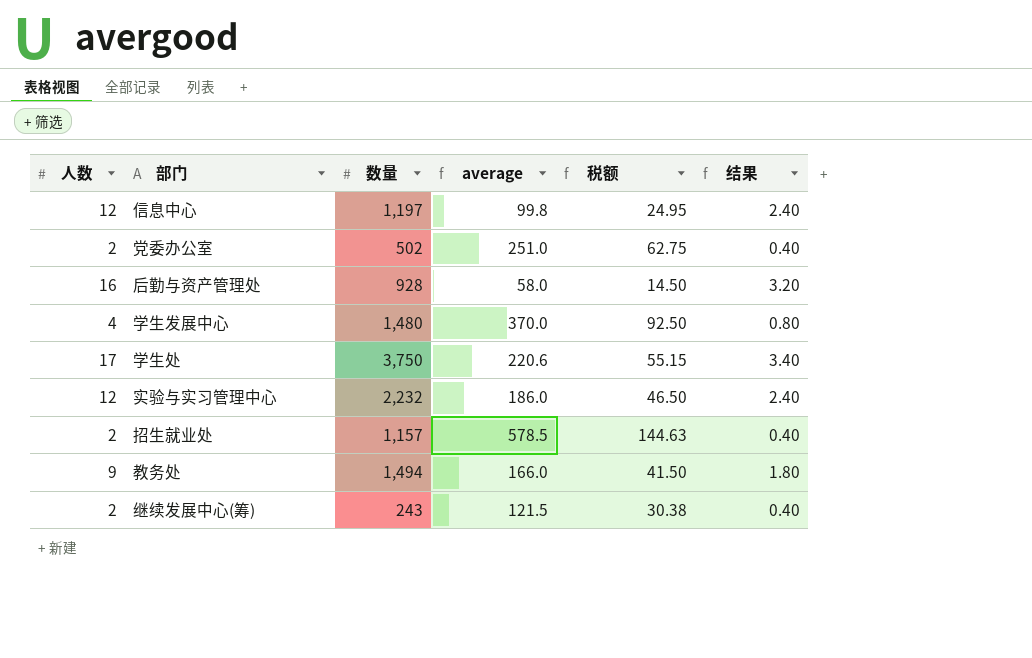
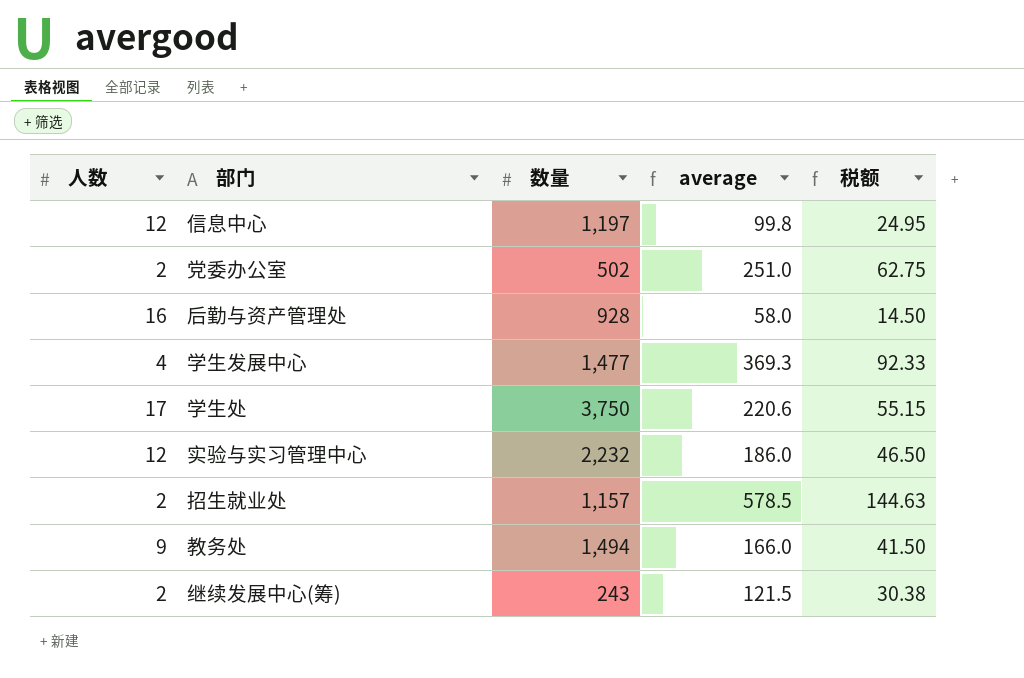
column 结果 | formula: [人数] * 0.2 -> none
学生发展中心 | 数量: 1,480 -> 1,477
学生发展中心 | average: 370.0 -> 369.3
学生发展中心 | 税额: 92.50 -> 92.33

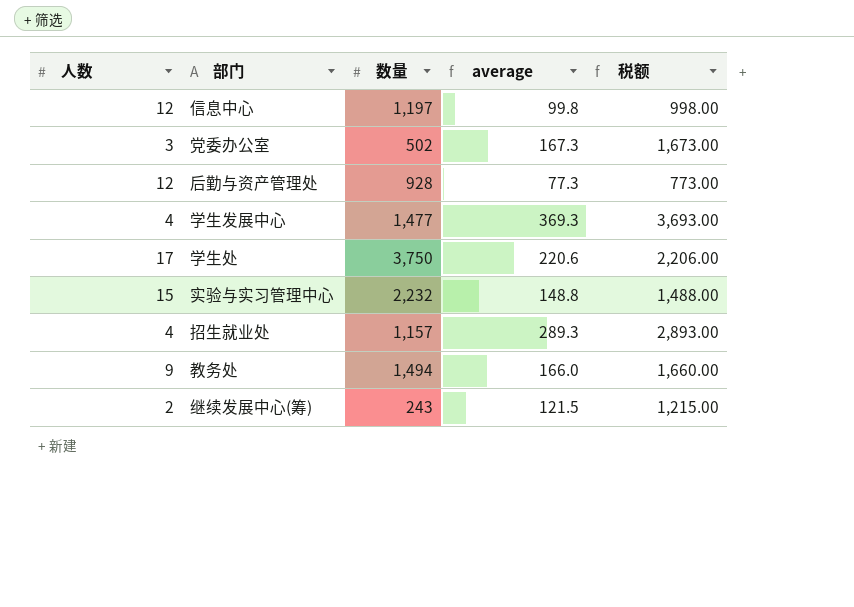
column 税额 | formula: [average] * 0.25 -> [average] * 10
党委办公室 | 人数: 2 -> 3
党委办公室 | average: 251.0 -> 167.3
后勤与资产管理处 | 人数: 16 -> 12
后勤与资产管理处 | average: 58.0 -> 77.3
实验与实习管理中心 | 人数: 12 -> 15
实验与实习管理中心 | average: 186.0 -> 148.8
招生就业处 | 人数: 2 -> 4
招生就业处 | average: 578.5 -> 289.3

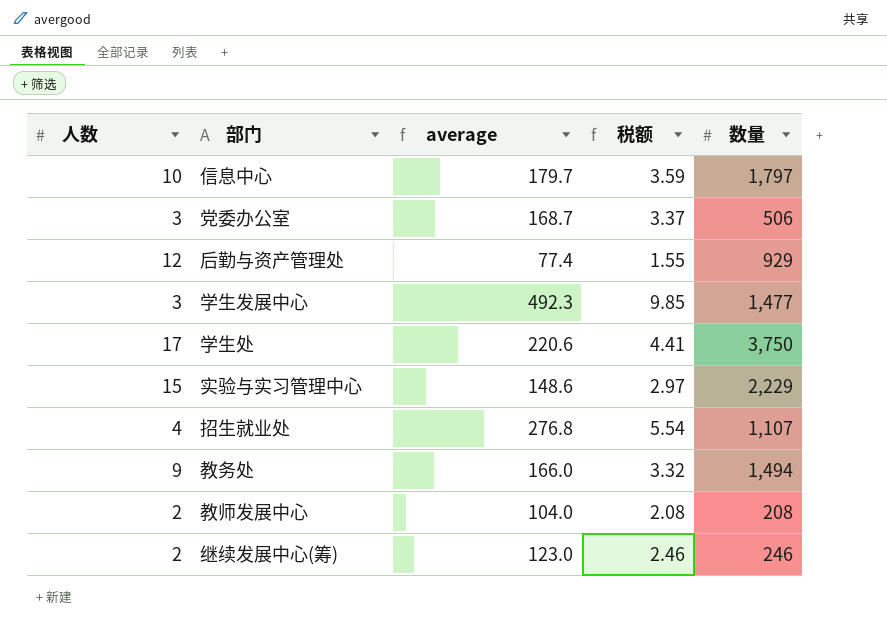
column 税额 | formula: [average] * 10 -> [average] * 0.02
column 数量 | position: 3 -> 5
信息中心 | 人数: 12 -> 10
信息中心 | average: 99.8 -> 179.7
信息中心 | 数量: 1,197 -> 1,797
党委办公室 | average: 167.3 -> 168.7
党委办公室 | 数量: 502 -> 506
后勤与资产管理处 | average: 77.3 -> 77.4
后勤与资产管理处 | 数量: 928 -> 929
学生发展中心 | 人数: 4 -> 3
学生发展中心 | average: 369.3 -> 492.3
实验与实习管理中心 | average: 148.8 -> 148.6
实验与实习管理中心 | 数量: 2,232 -> 2,229
招生就业处 | average: 289.3 -> 276.8
招生就业处 | 数量: 1,157 -> 1,107
row 教师发展中心: none -> 2 | 104.0 | 2.08 | 208
继续发展中心(筹) | average: 121.5 -> 123.0
继续发展中心(筹) | 数量: 243 -> 246

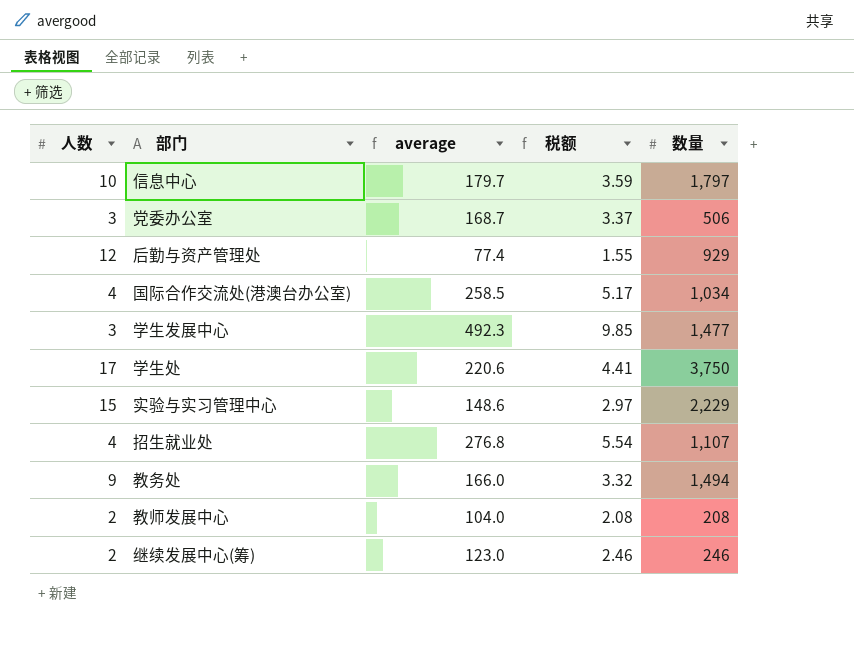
row 国际合作交流处(港澳台办公室): none -> 4 | 258.5 | 5.17 | 1,034

